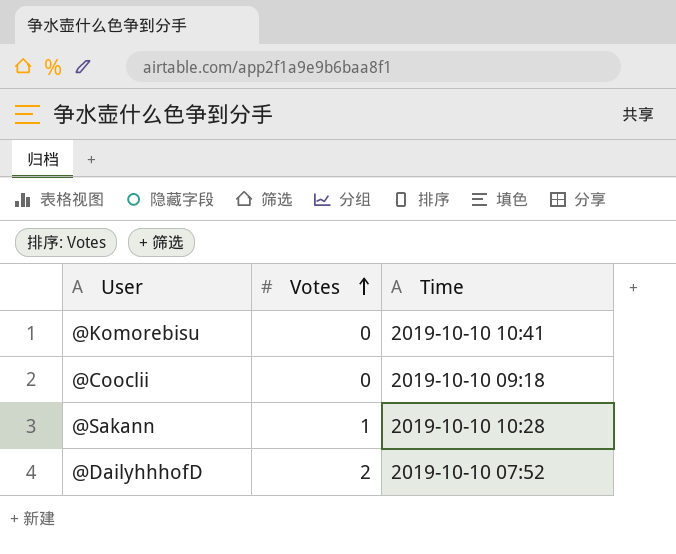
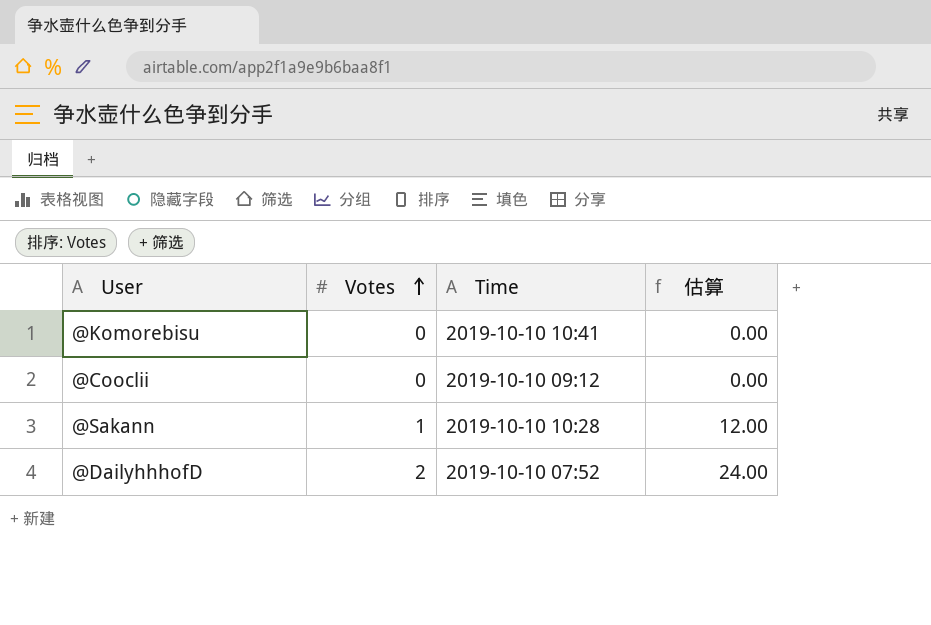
column 估算 | formula: none -> [Votes] * 12
@Cooclii | Time: 2019-10-10 09:18 -> 2019-10-10 09:12

